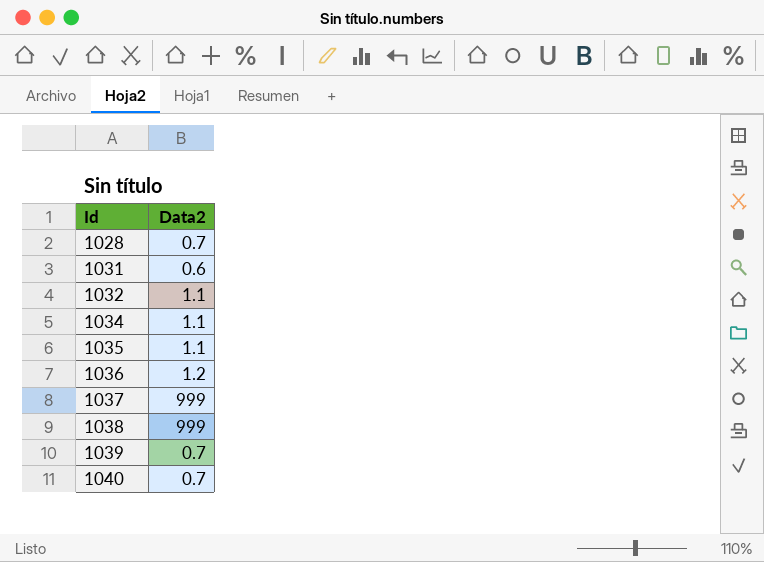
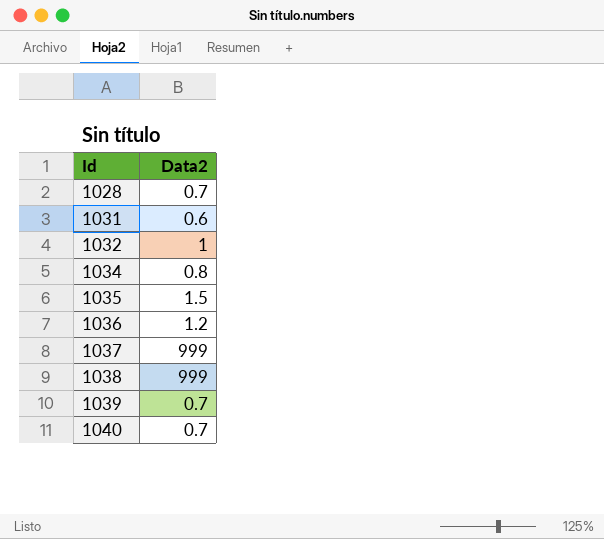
1032 | Data2: 1.1 -> 1
1034 | Data2: 1.1 -> 0.8
1035 | Data2: 1.1 -> 1.5

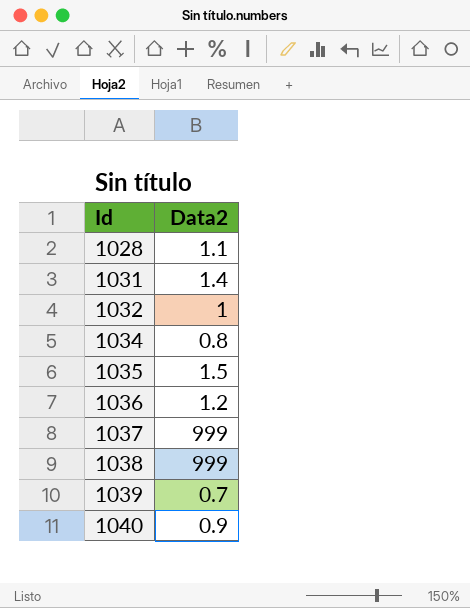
1028 | Data2: 0.7 -> 1.1
1031 | Data2: 0.6 -> 1.4
1040 | Data2: 0.7 -> 0.9

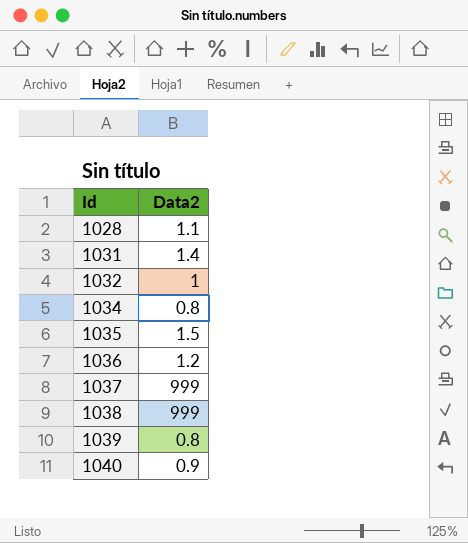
1039 | Data2: 0.7 -> 0.8

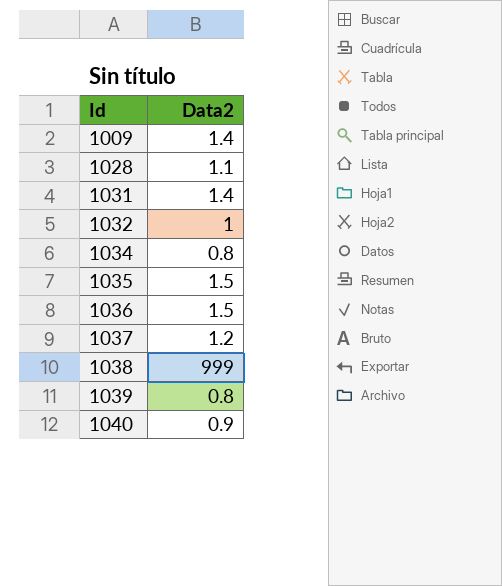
row 1009: none -> 1.4
1036 | Data2: 1.2 -> 1.5
1037 | Data2: 999 -> 1.2

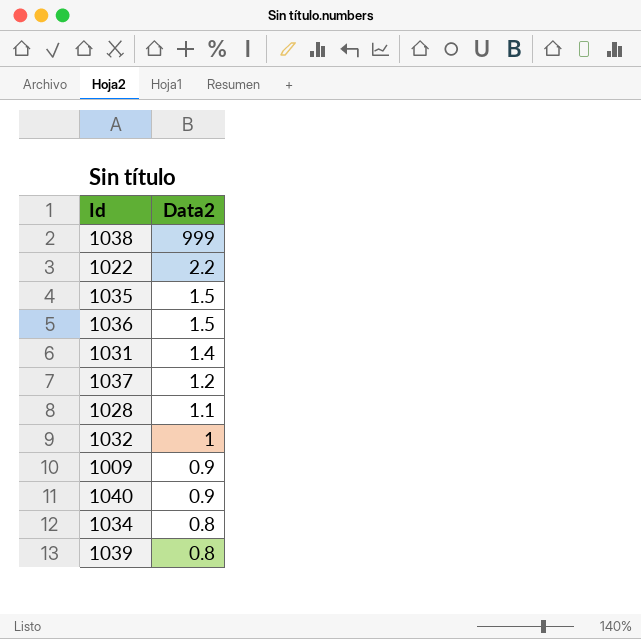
row order: Id ascending -> Data2 descending
row 1022: none -> 2.2
1009 | Data2: 1.4 -> 0.9

